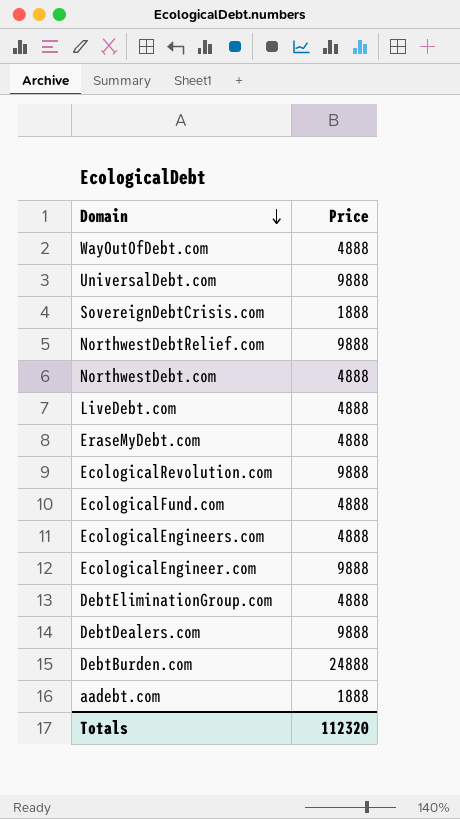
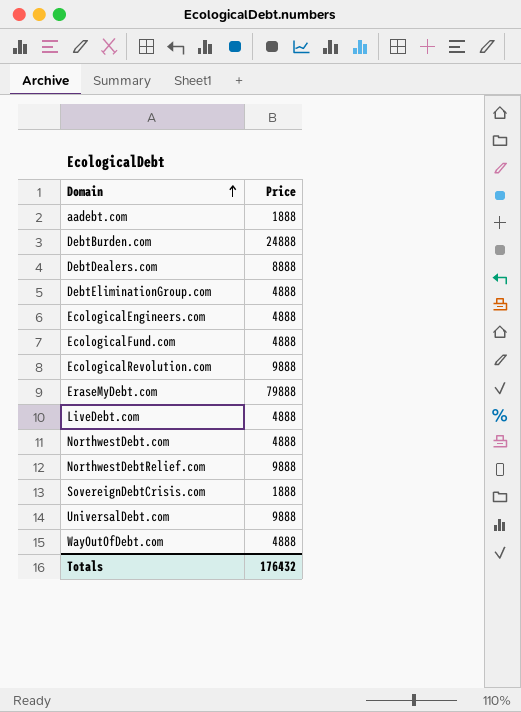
row order: Domain descending -> Domain ascending
row EcologicalEngineer.com: 9888 -> none
DebtDealers.com | Price: 9888 -> 8888
EraseMyDebt.com | Price: 4888 -> 79888
Totals | Price: 112320 -> 176432

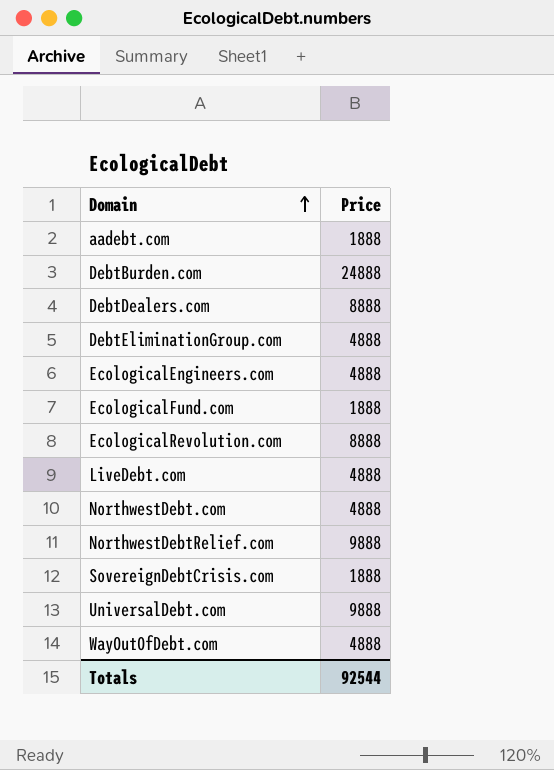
row EraseMyDebt.com: 79888 -> none
EcologicalFund.com | Price: 4888 -> 1888
EcologicalRevolution.com | Price: 9888 -> 8888
Totals | Price: 176432 -> 92544

